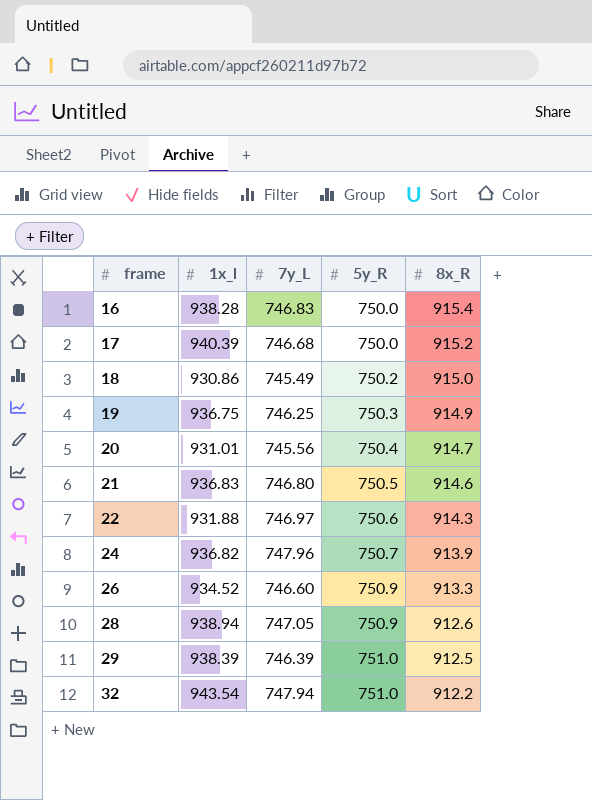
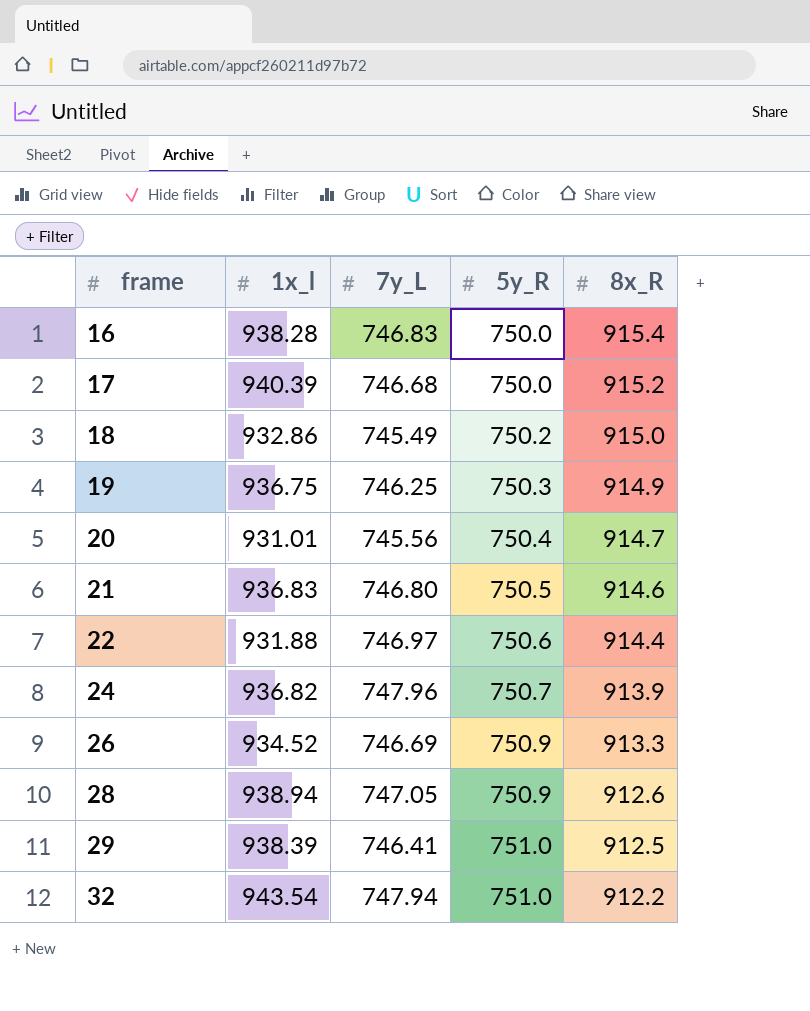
18 | 1x_l: 930.86 -> 932.86
22 | 8x_R: 914.3 -> 914.4
26 | 7y_L: 746.60 -> 746.69
29 | 7y_L: 746.39 -> 746.41

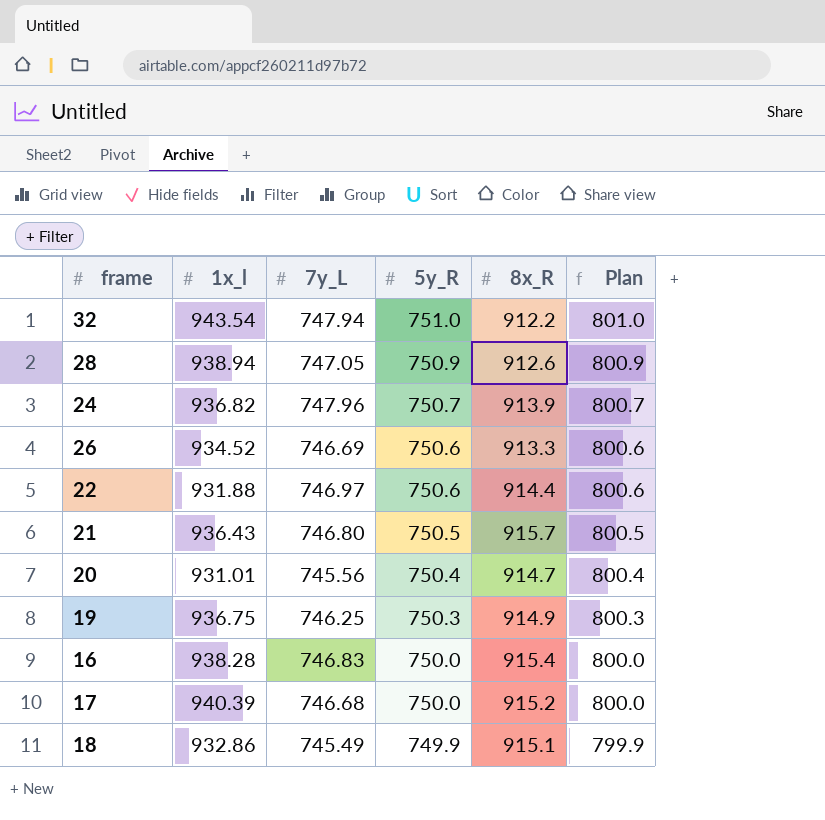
row order: frame ascending -> 5y_R descending
column Plan | formula: none -> [5y_R] + 50
row 29: 938.39 | 746.41 | 751.0 | 912.5 -> none
26 | 5y_R: 750.9 -> 750.6
21 | 1x_l: 936.83 -> 936.43
21 | 8x_R: 914.6 -> 915.7
18 | 5y_R: 750.2 -> 749.9
18 | 8x_R: 915.0 -> 915.1

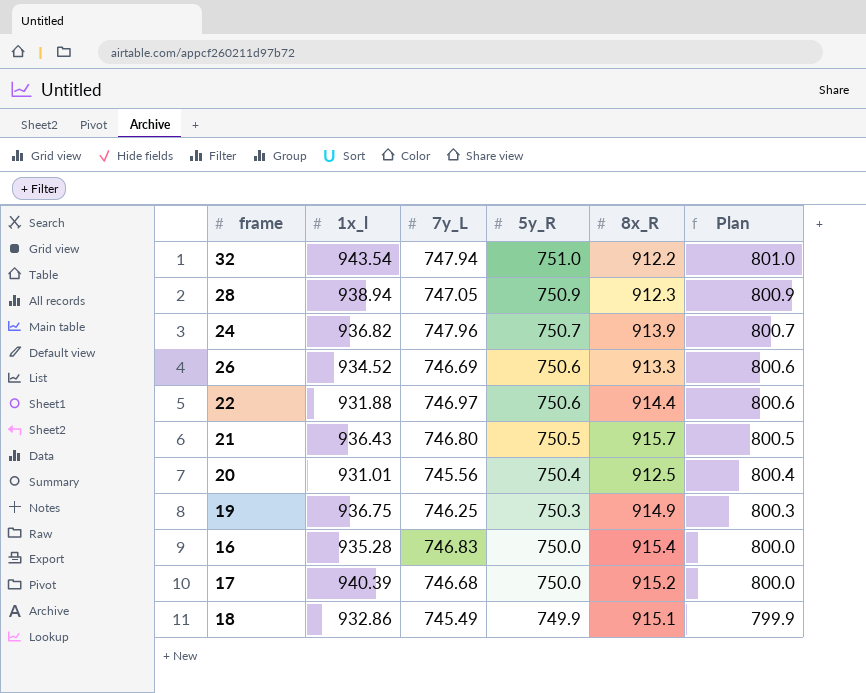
28 | 8x_R: 912.6 -> 912.3
20 | 8x_R: 914.7 -> 912.5
16 | 1x_l: 938.28 -> 935.28

